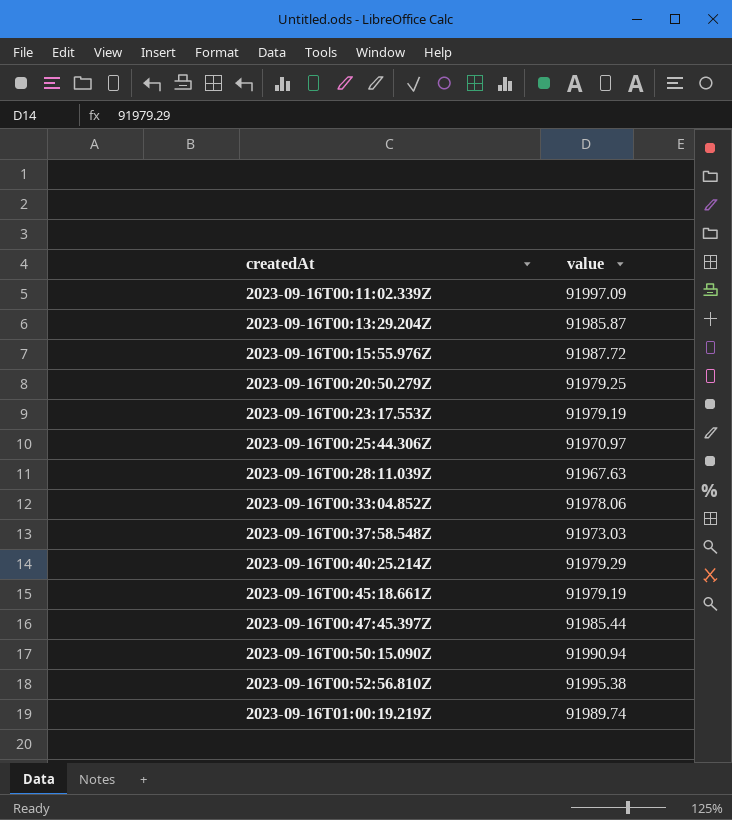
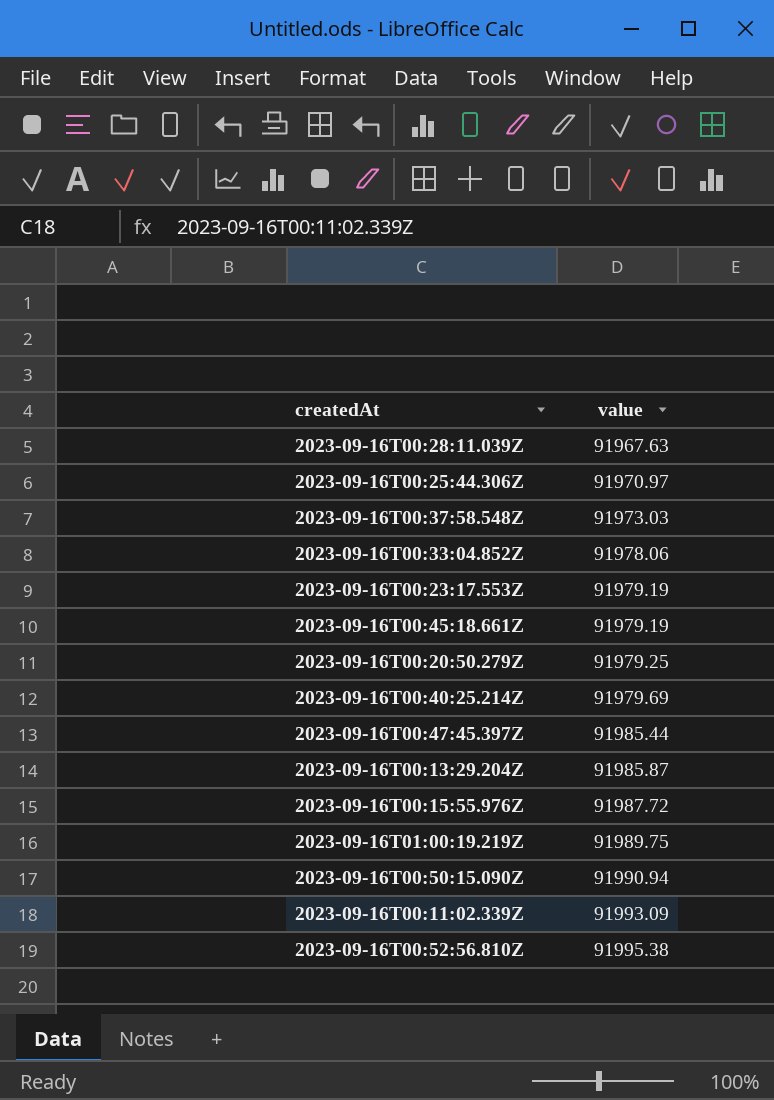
row order: createdAt ascending -> value ascending
2023-09-16T00:40:25.214Z | value: 91979.29 -> 91979.69
2023-09-16T01:00:19.219Z | value: 91989.74 -> 91989.75
2023-09-16T00:11:02.339Z | value: 91997.09 -> 91993.09

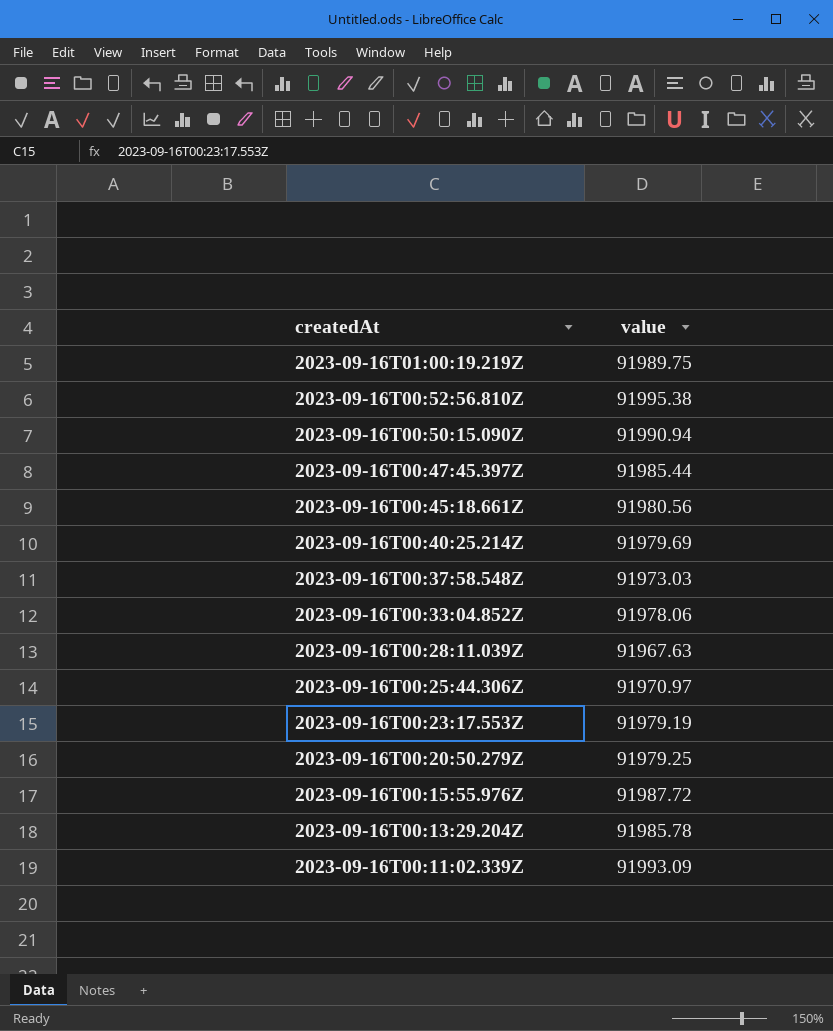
row order: value ascending -> createdAt descending
2023-09-16T00:45:18.661Z | value: 91979.19 -> 91980.56
2023-09-16T00:13:29.204Z | value: 91985.87 -> 91985.78

